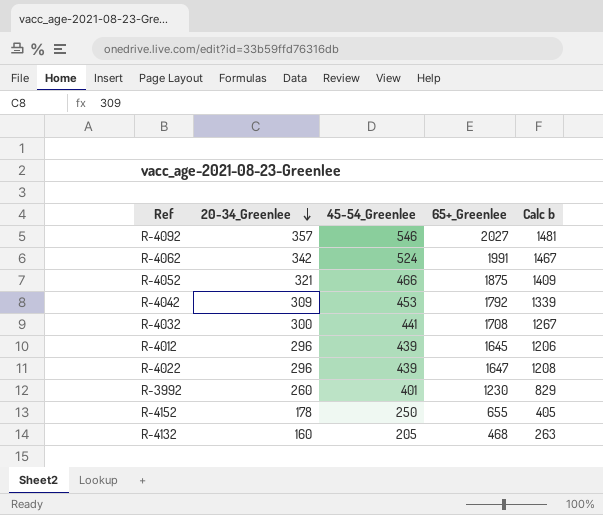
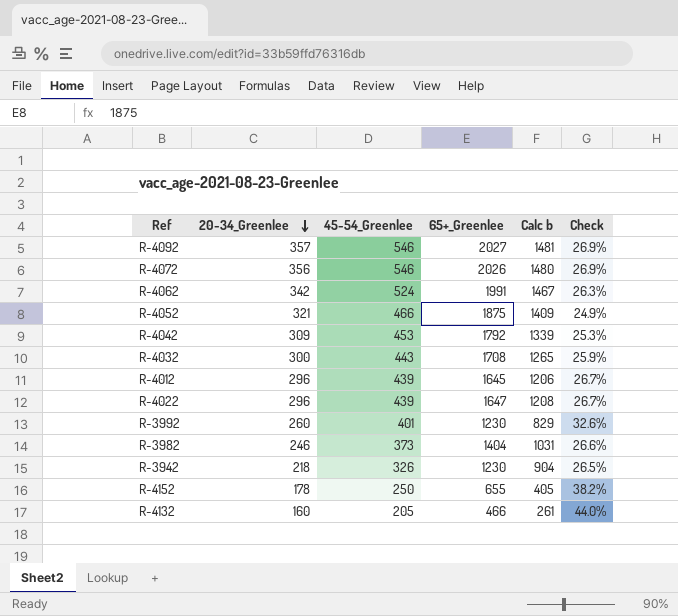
column Check | formula: none -> [45-54_Greenlee] / [65+_Greenlee]
row R-4072: none -> 356 | 546 | 2026 | 1480 | 26.9%
R-4032 | 45-54_Greenlee: 441 -> 443
R-4032 | Calc b: 1267 -> 1265
row R-3982: none -> 246 | 373 | 1404 | 1031 | 26.6%
row R-3942: none -> 218 | 326 | 1230 | 904 | 26.5%
R-4132 | 65+_Greenlee: 468 -> 466
R-4132 | Calc b: 263 -> 261

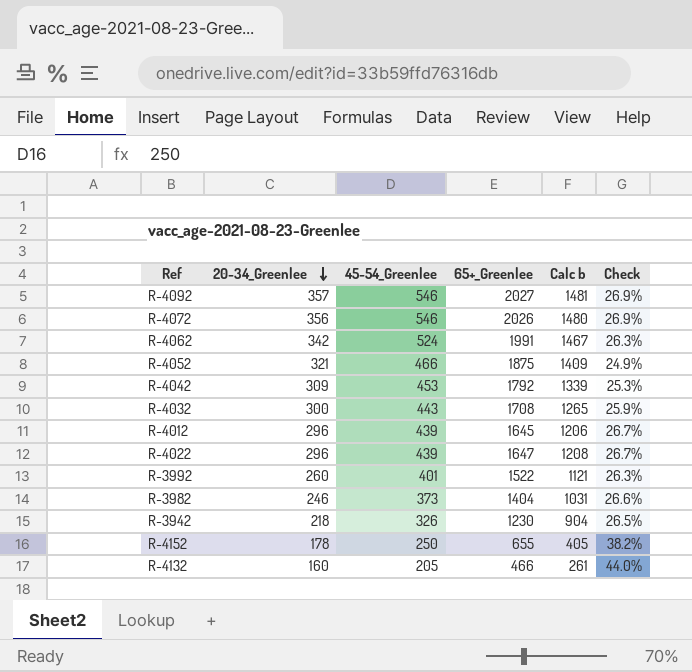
R-3992 | 65+_Greenlee: 1230 -> 1522
R-3992 | Calc b: 829 -> 1121
R-3992 | Check: 32.6% -> 26.3%

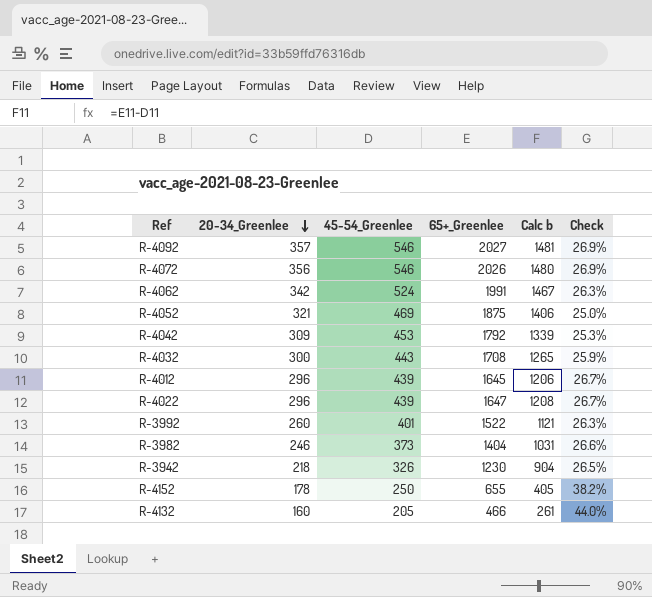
R-4052 | 45-54_Greenlee: 466 -> 469
R-4052 | Calc b: 1409 -> 1406
R-4052 | Check: 24.9% -> 25.0%

